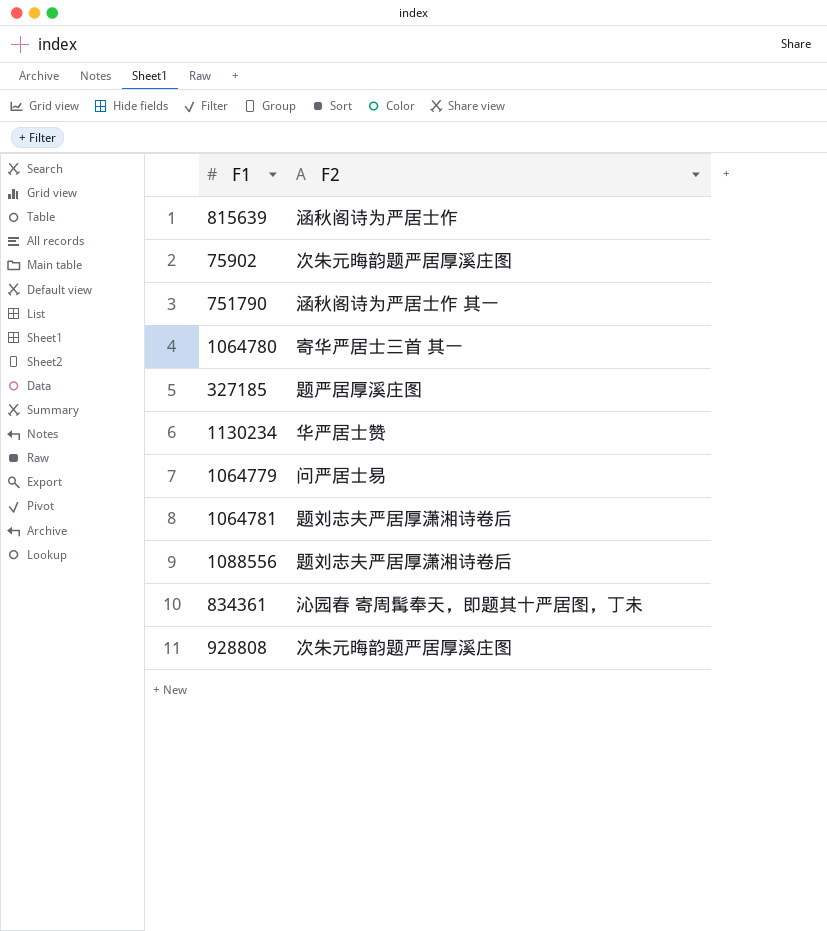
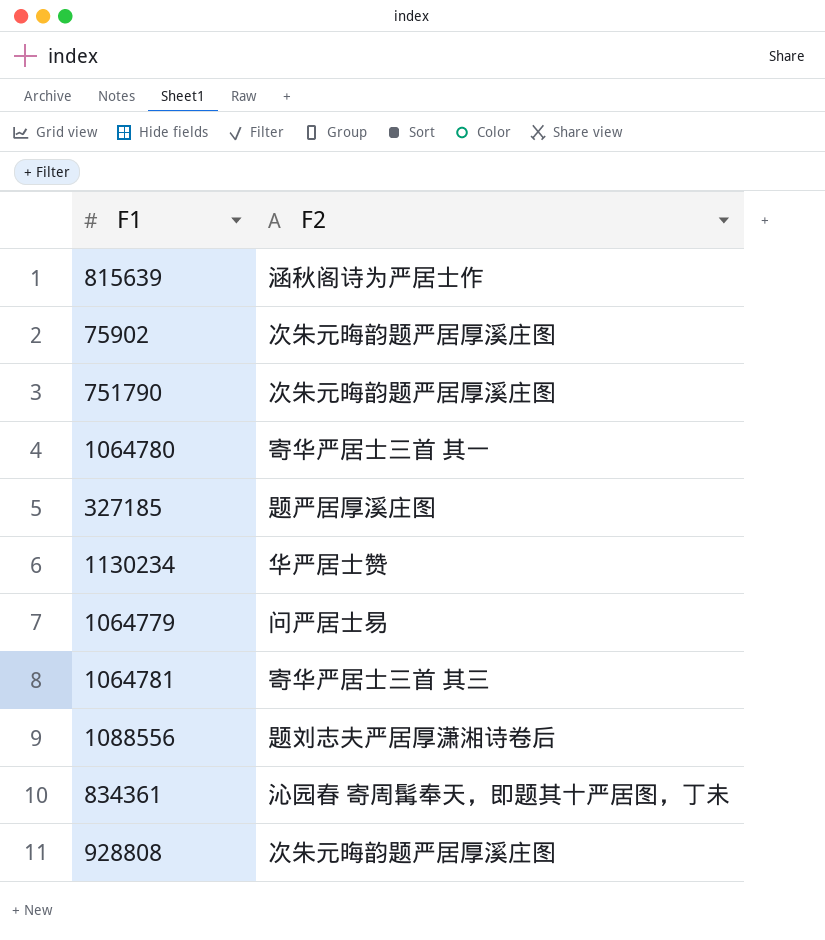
751790 | F2: 涵秋阁诗为严居士作 其一 -> 次朱元晦韵题严居厚溪庄图
1064781 | F2: 题刘志夫严居厚潇湘诗卷后 -> 寄华严居士三首 其三

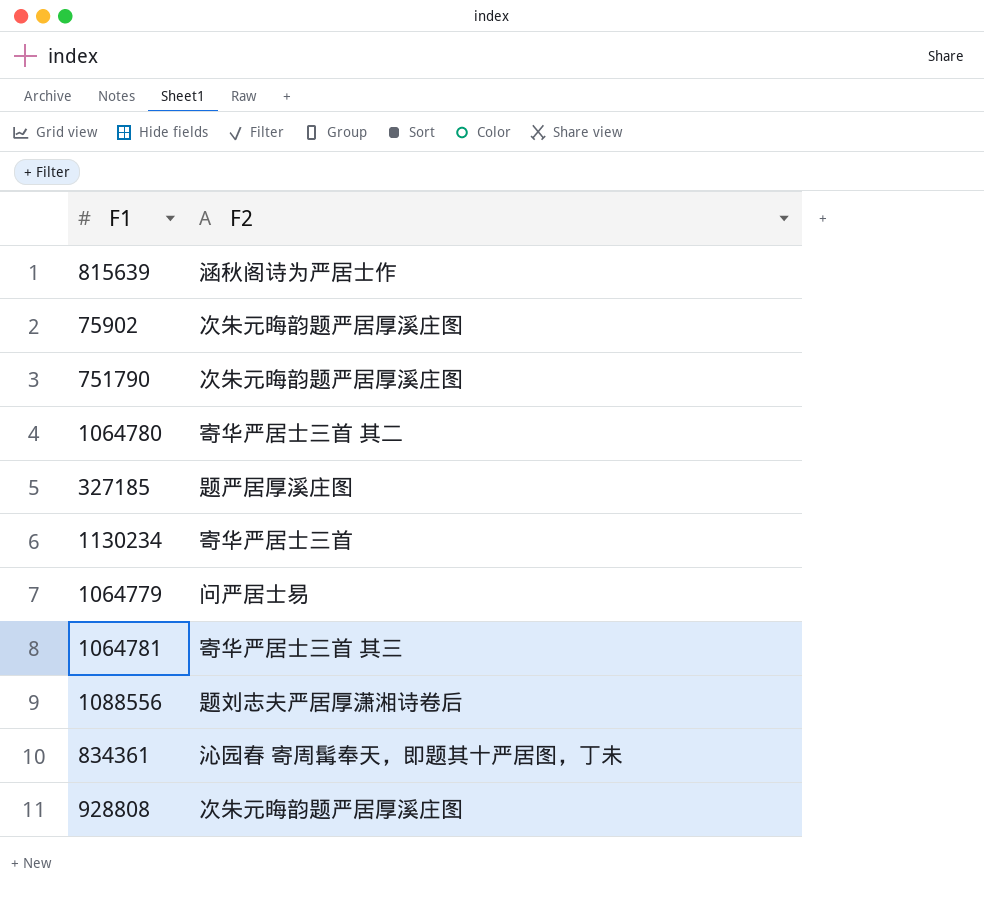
1064780 | F2: 寄华严居士三首 其一 -> 寄华严居士三首 其二
1130234 | F2: 华严居士赞 -> 寄华严居士三首

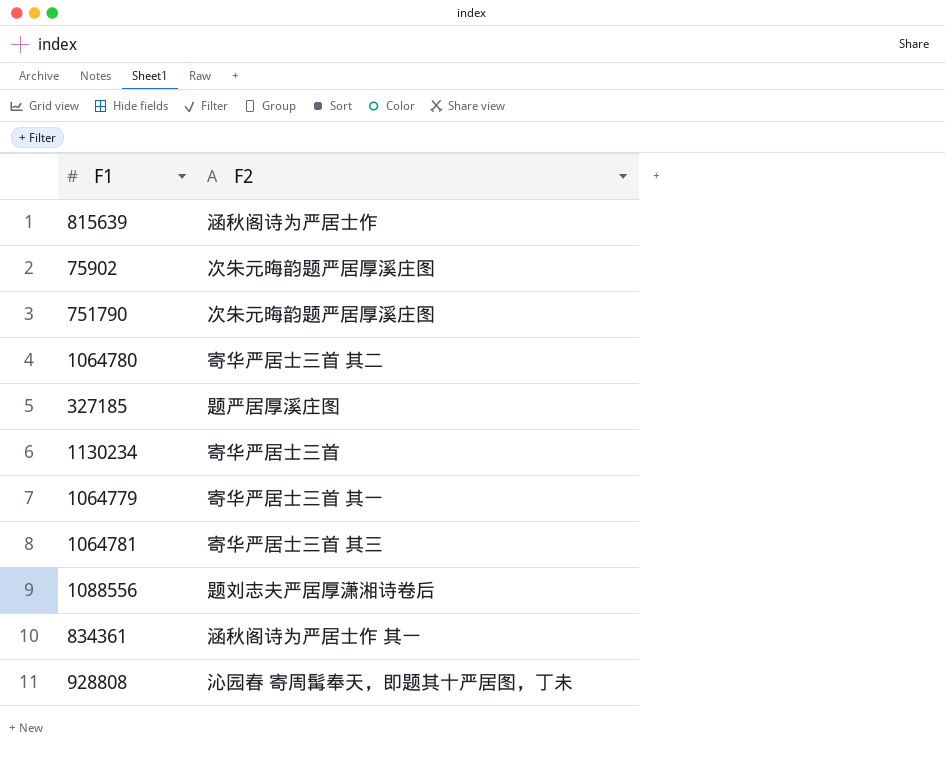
1064779 | F2: 问严居士易 -> 寄华严居士三首 其一
834361 | F2: 沁园春 寄周髯奉天，即题其十严居图，丁未 -> 涵秋阁诗为严居士作 其一
928808 | F2: 次朱元晦韵题严居厚溪庄图 -> 沁园春 寄周髯奉天，即题其十严居图，丁未

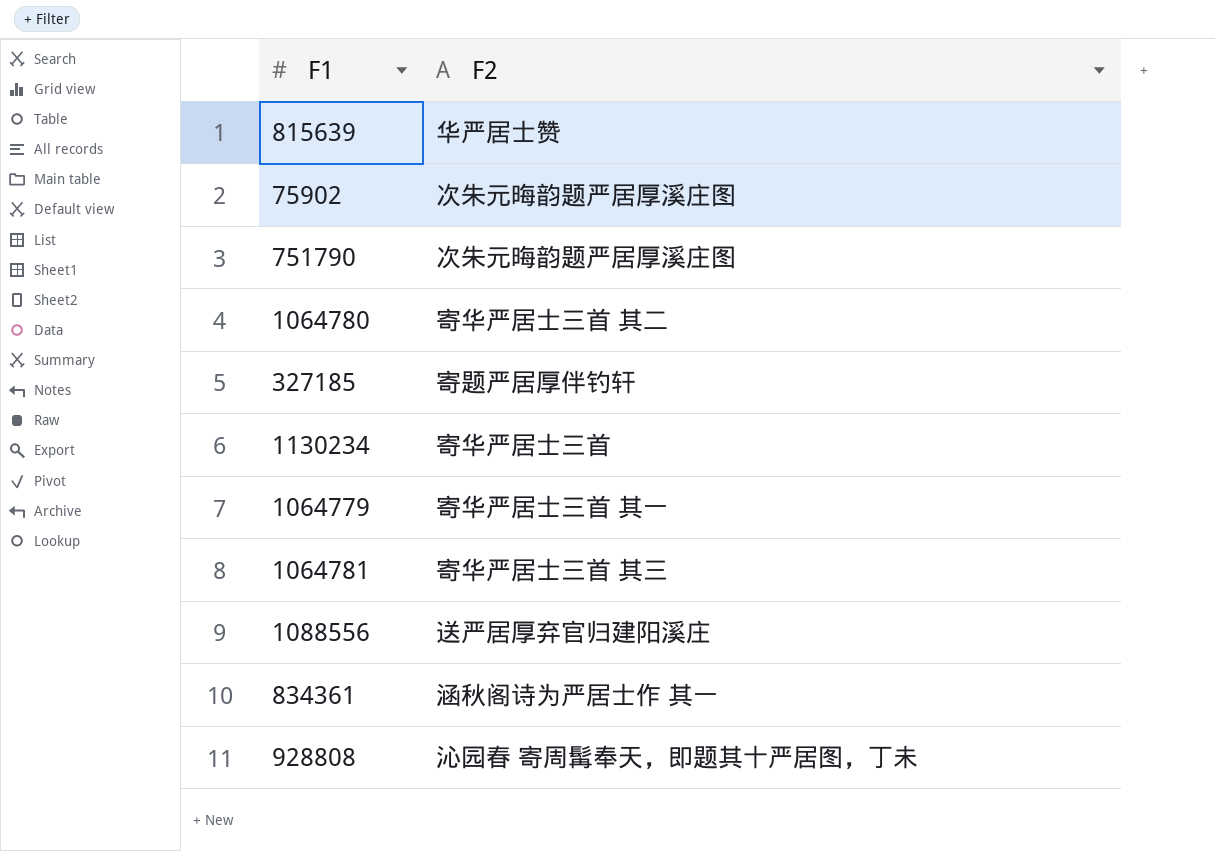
815639 | F2: 涵秋阁诗为严居士作 -> 华严居士赞
327185 | F2: 题严居厚溪庄图 -> 寄题严居厚伴钓轩
1088556 | F2: 题刘志夫严居厚潇湘诗卷后 -> 送严居厚弃官归建阳溪庄

